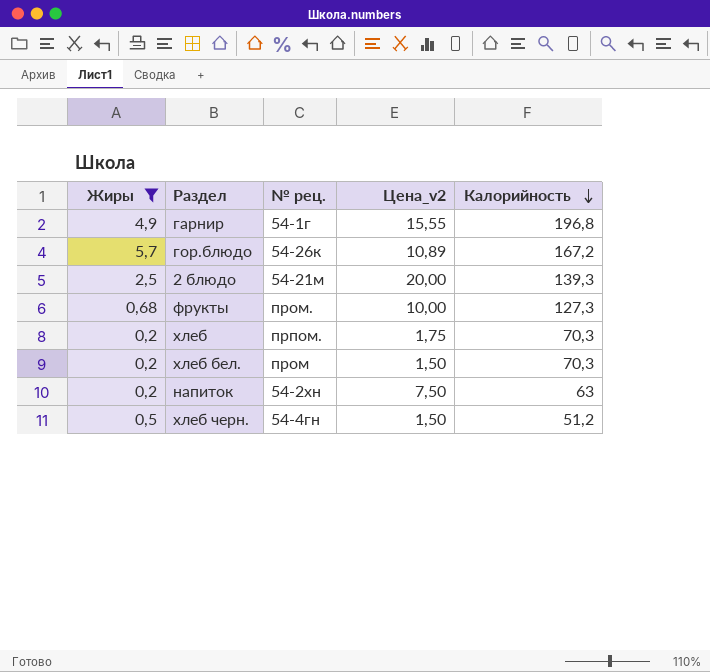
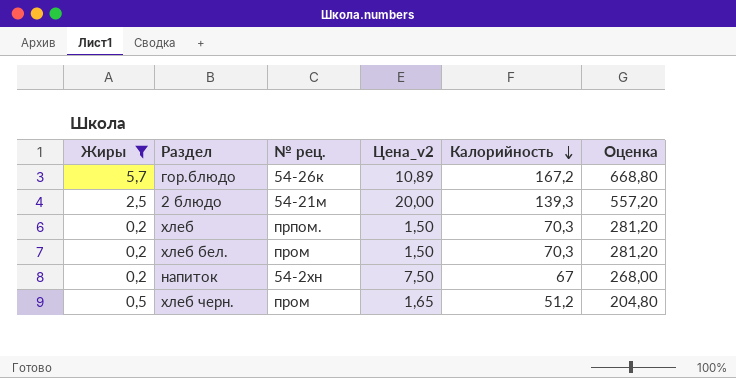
column Оценка | formula: none -> [Калорийность] * 4
row гарнир: 4,9 | 54-1г | 15,55 | 196,8 -> none
row фрукты: 0,68 | пром. | 10,00 | 127,3 -> none
хлеб | Цена_v2: 1,75 -> 1,50
напиток | Калорийность: 63 -> 67
хлеб черн. | № рец.: 54-4гн -> пром
хлеб черн. | Цена_v2: 1,50 -> 1,65

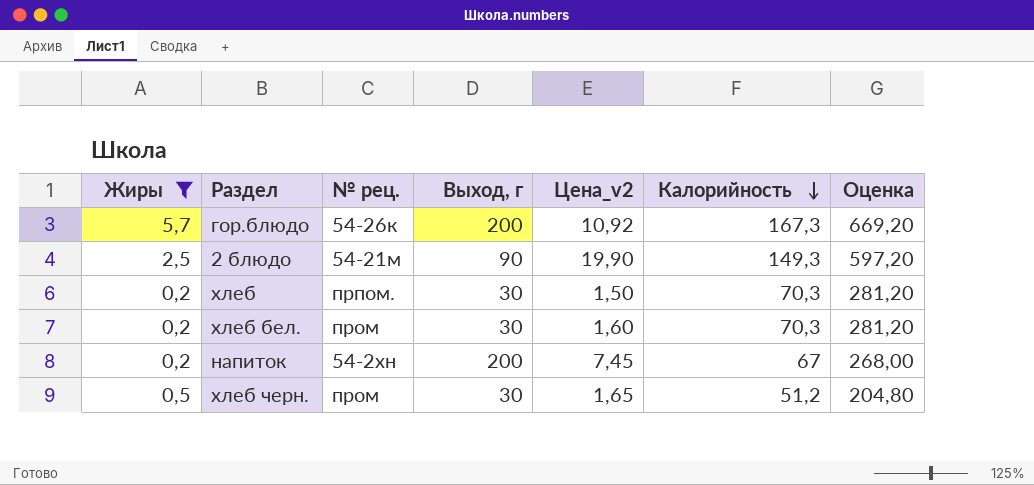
column Выход, г | position: none -> 4
гор.блюдо | Цена_v2: 10,89 -> 10,92
гор.блюдо | Калорийность: 167,2 -> 167,3
гор.блюдо | Оценка: 668,80 -> 669,20
2 блюдо | Цена_v2: 20,00 -> 19,90
2 блюдо | Калорийность: 139,3 -> 149,3
2 блюдо | Оценка: 557,20 -> 597,20
хлеб бел. | Цена_v2: 1,50 -> 1,60
напиток | Цена_v2: 7,50 -> 7,45

